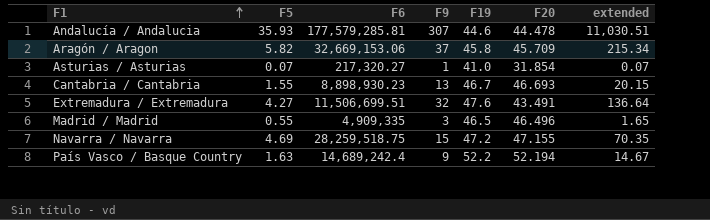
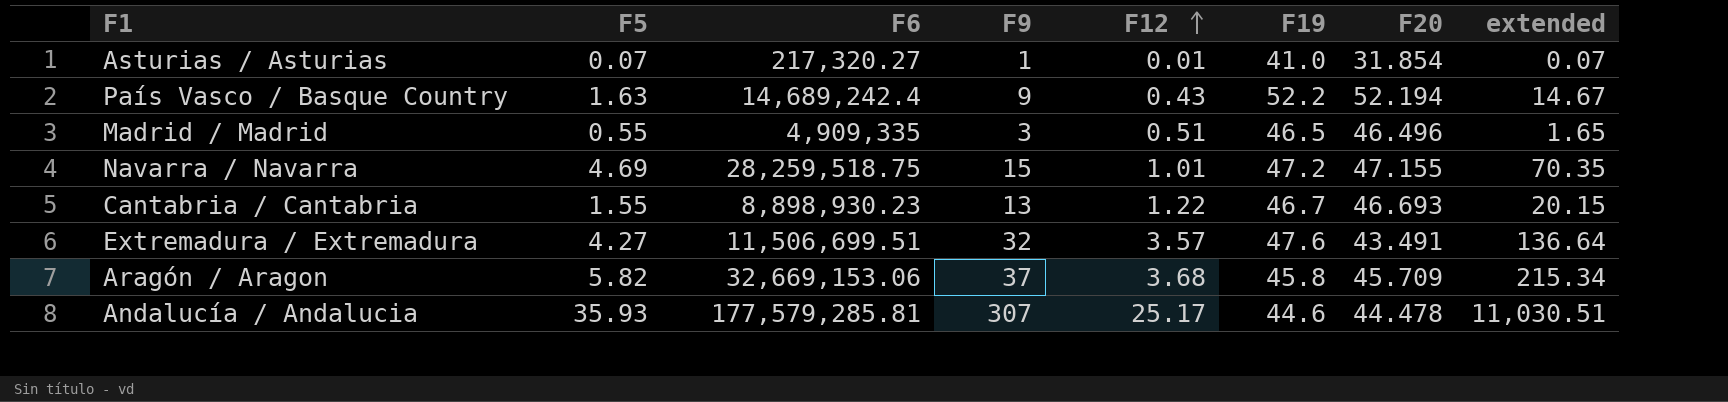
row order: F1 ascending -> F12 ascending
column F12 | position: none -> 5

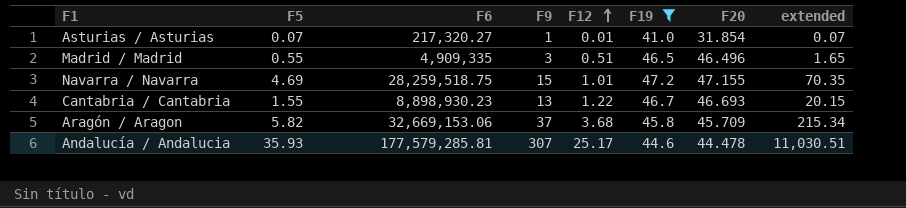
filter: none -> F19 <= 47.2

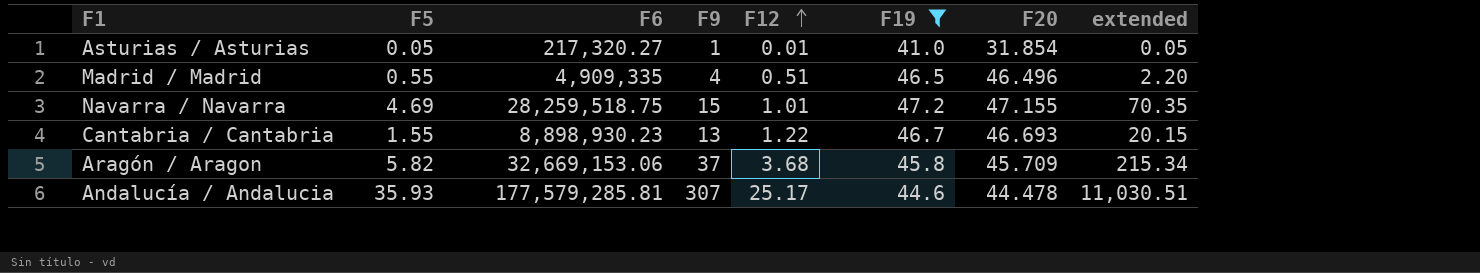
Asturias / Asturias | F5: 0.07 -> 0.05
Asturias / Asturias | extended: 0.07 -> 0.05
Madrid / Madrid | F9: 3 -> 4
Madrid / Madrid | extended: 1.65 -> 2.20

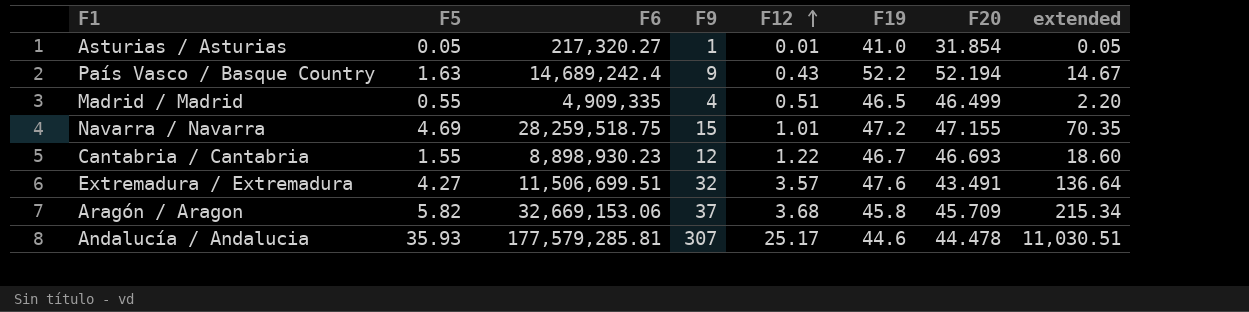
filter: F19 <= 47.2 -> none
Madrid / Madrid | F20: 46.496 -> 46.499
Cantabria / Cantabria | F9: 13 -> 12
Cantabria / Cantabria | extended: 20.15 -> 18.60

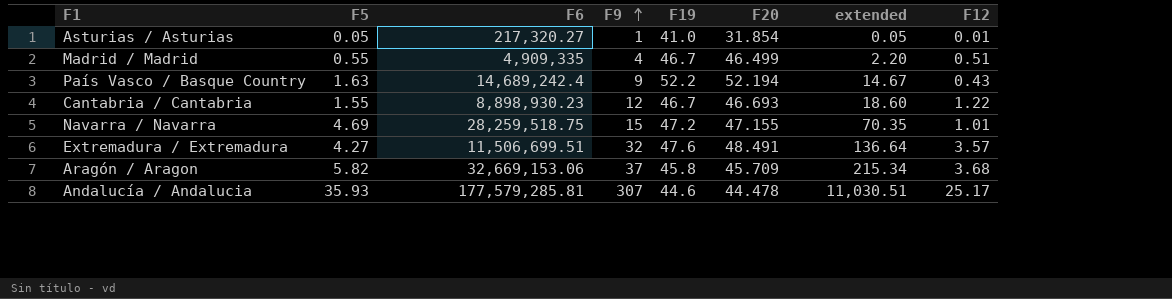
row order: F12 ascending -> F9 ascending
column F12 | position: 5 -> 8
Madrid / Madrid | F19: 46.5 -> 46.7
Extremadura / Extremadura | F20: 43.491 -> 48.491

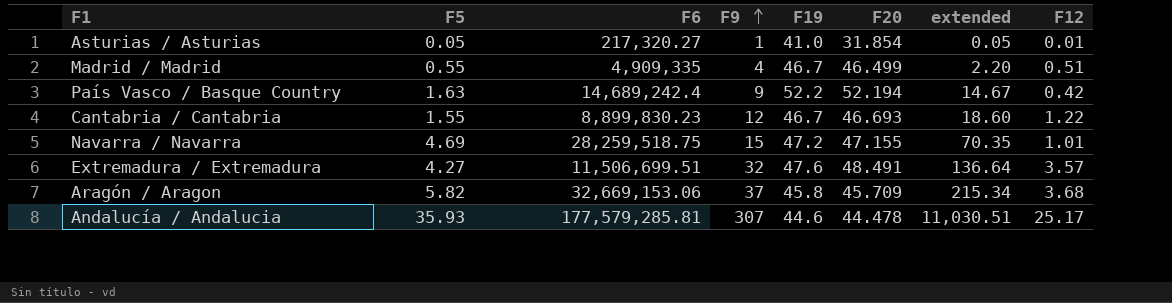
País Vasco / Basque Country | F12: 0.43 -> 0.42
Cantabria / Cantabria | F6: 8,898,930.23 -> 8,899,830.23

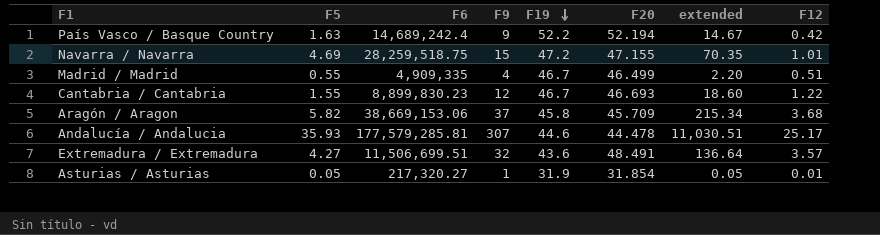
row order: F9 ascending -> F19 descending
Aragón / Aragon | F6: 32,669,153.06 -> 38,669,153.06
Extremadura / Extremadura | F19: 47.6 -> 43.6
Asturias / Asturias | F19: 41.0 -> 31.9

